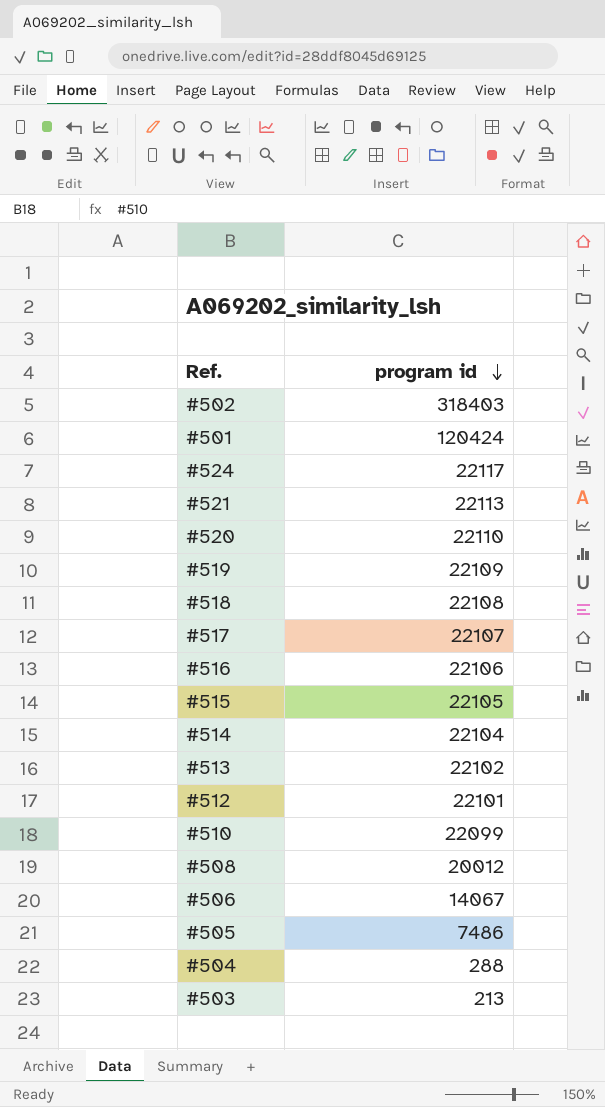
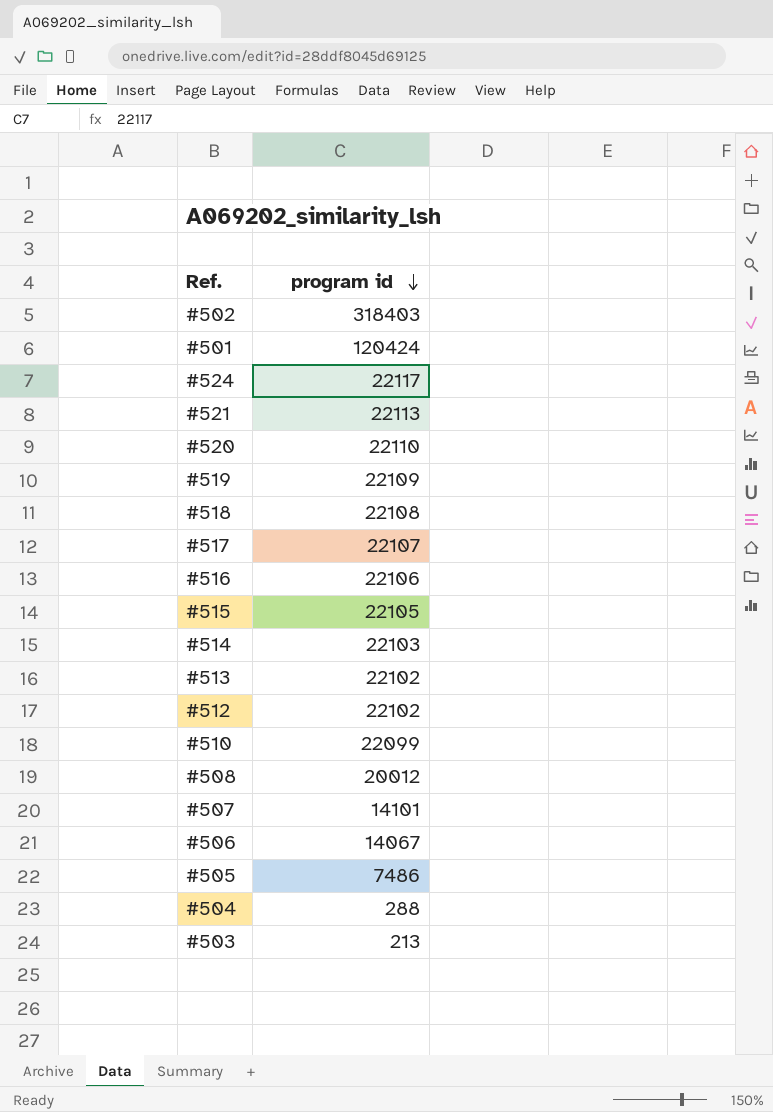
#514 | program id: 22104 -> 22103
#512 | program id: 22101 -> 22102
row #507: none -> 14101

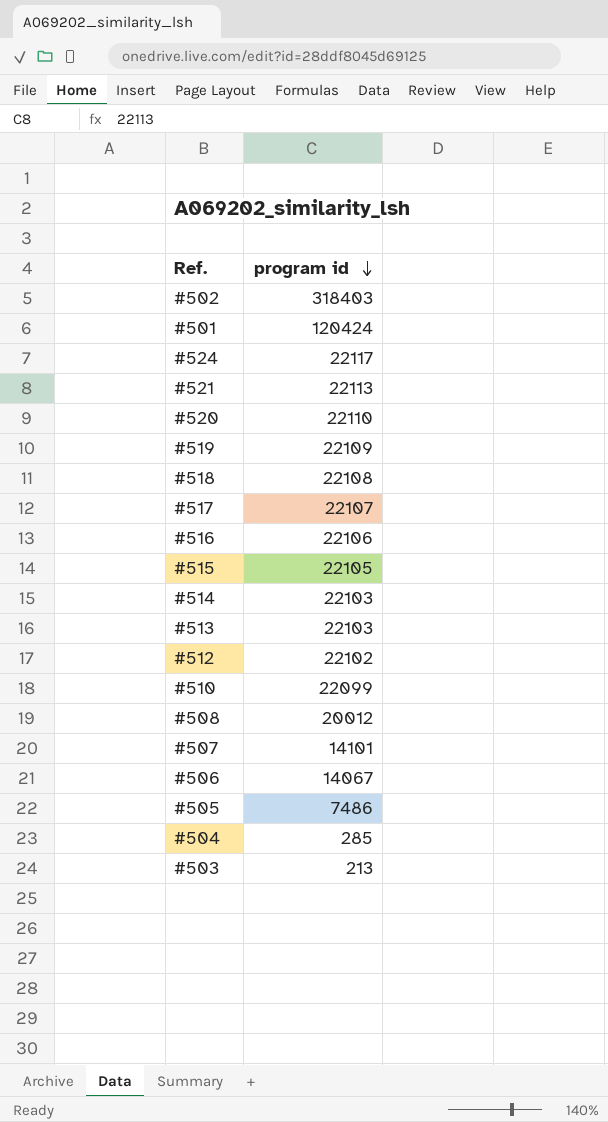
#513 | program id: 22102 -> 22103
#504 | program id: 288 -> 285

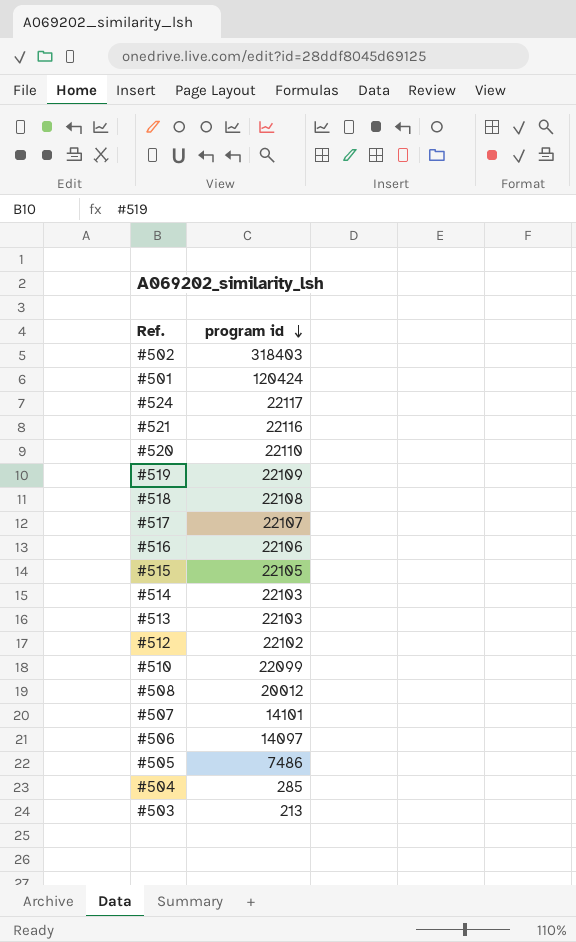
#521 | program id: 22113 -> 22116
#506 | program id: 14067 -> 14097

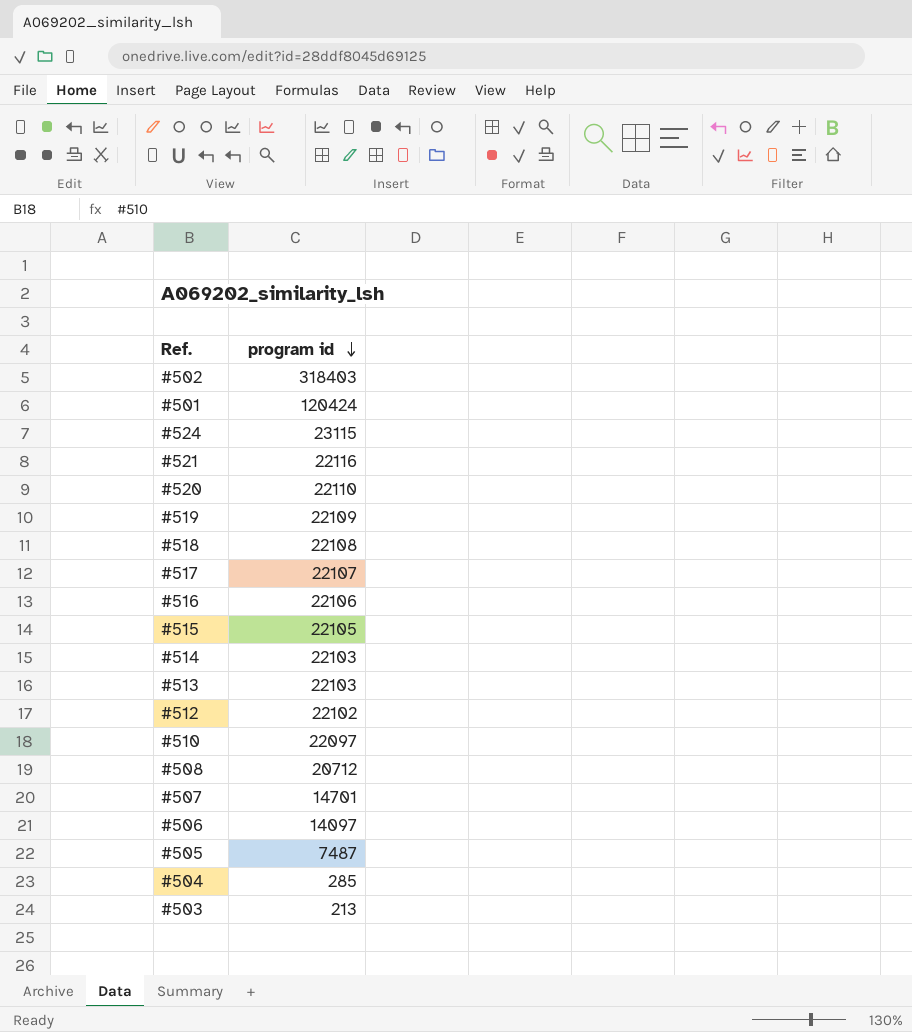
#524 | program id: 22117 -> 23115
#510 | program id: 22099 -> 22097
#508 | program id: 20012 -> 20712
#507 | program id: 14101 -> 14701
#505 | program id: 7486 -> 7487

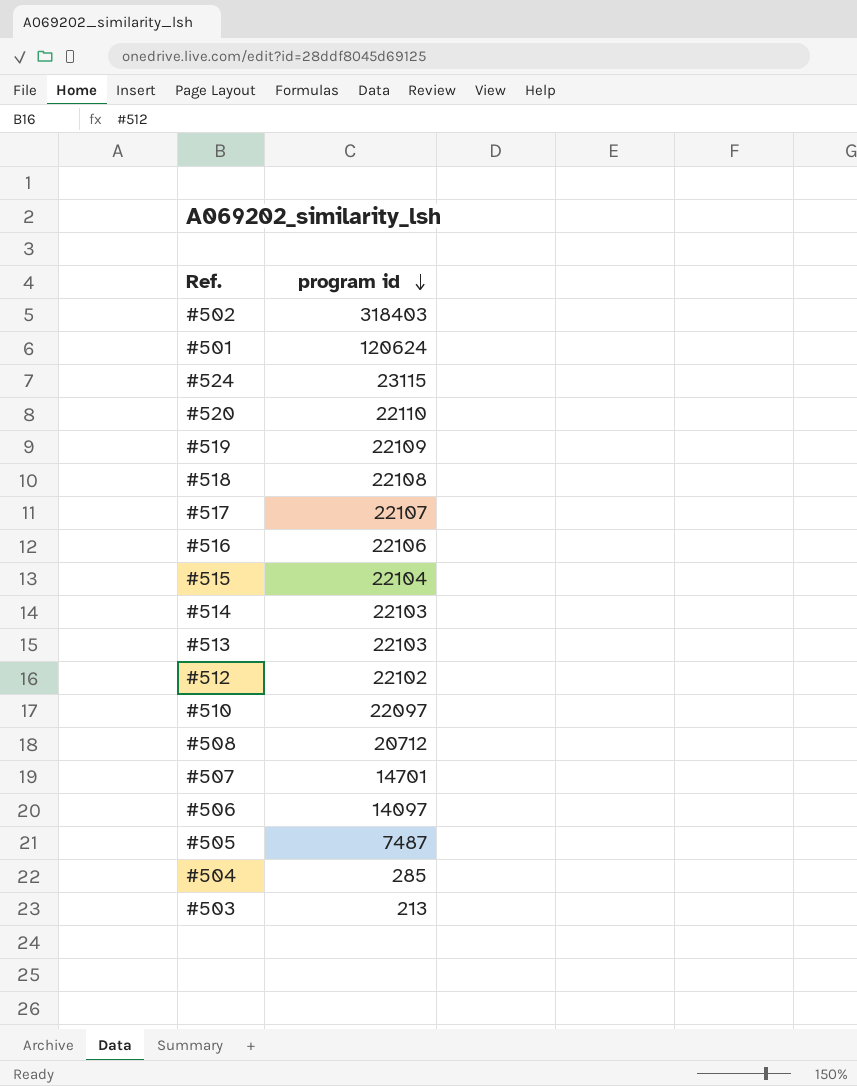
row #521: 22116 -> none
#501 | program id: 120424 -> 120624
#515 | program id: 22105 -> 22104

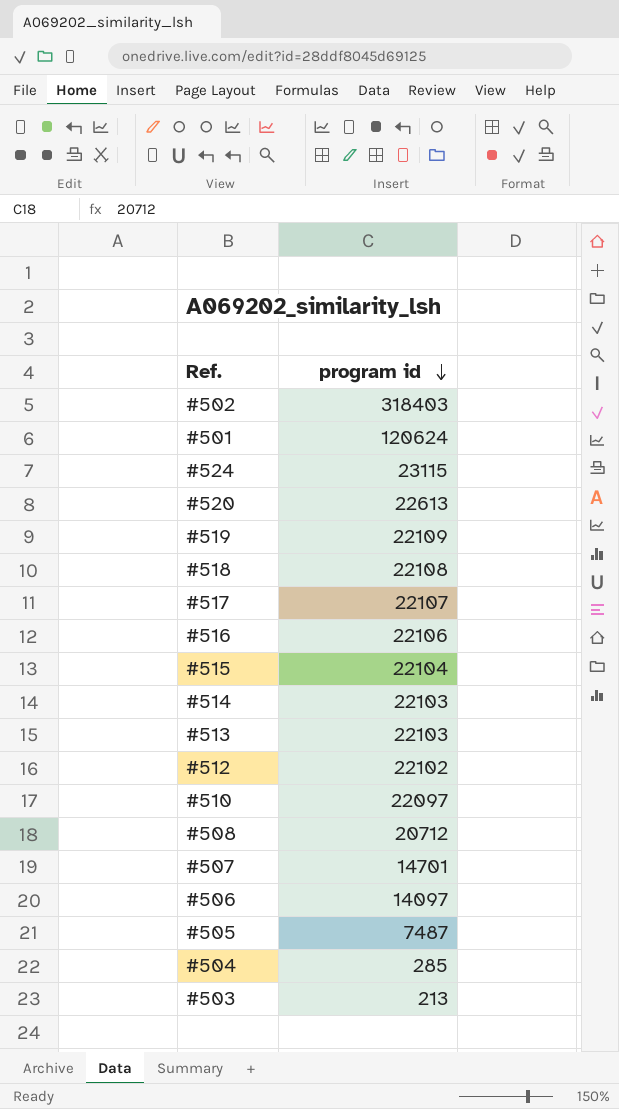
#520 | program id: 22110 -> 22613

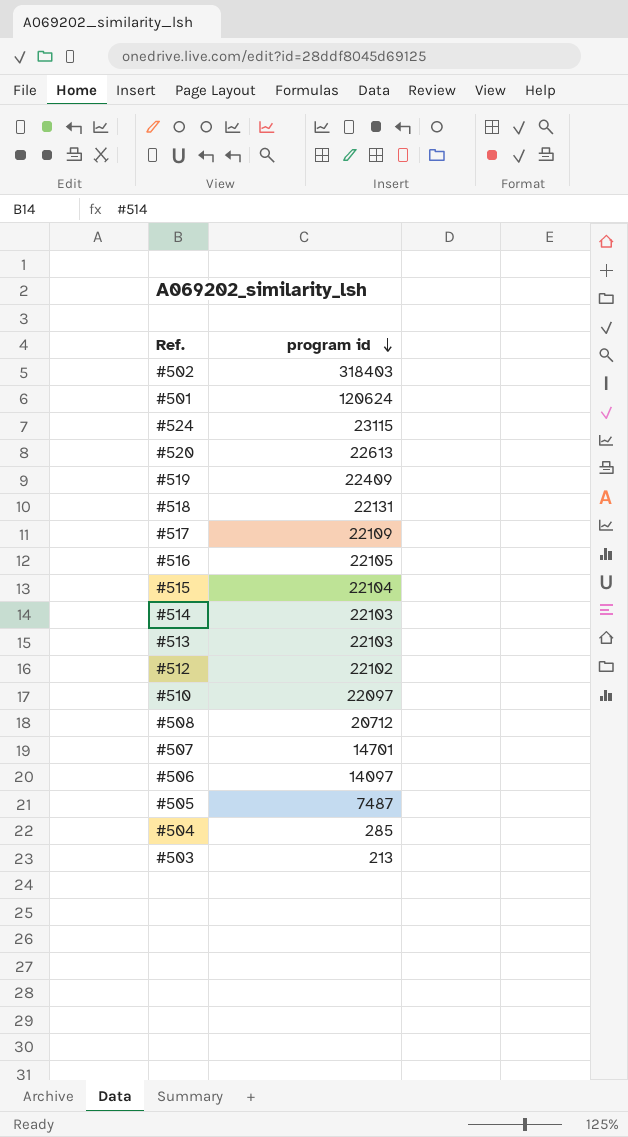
#519 | program id: 22109 -> 22409
#518 | program id: 22108 -> 22131
#517 | program id: 22107 -> 22109
#516 | program id: 22106 -> 22105

